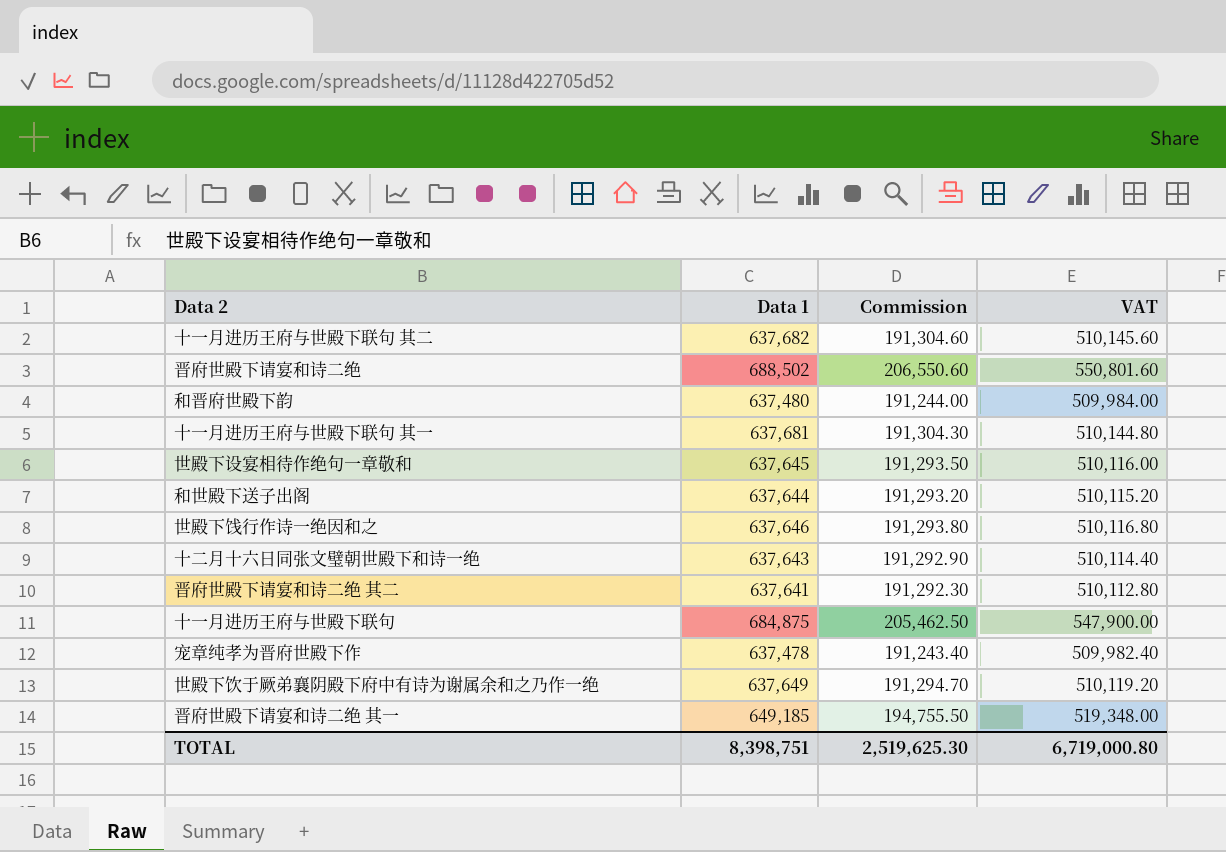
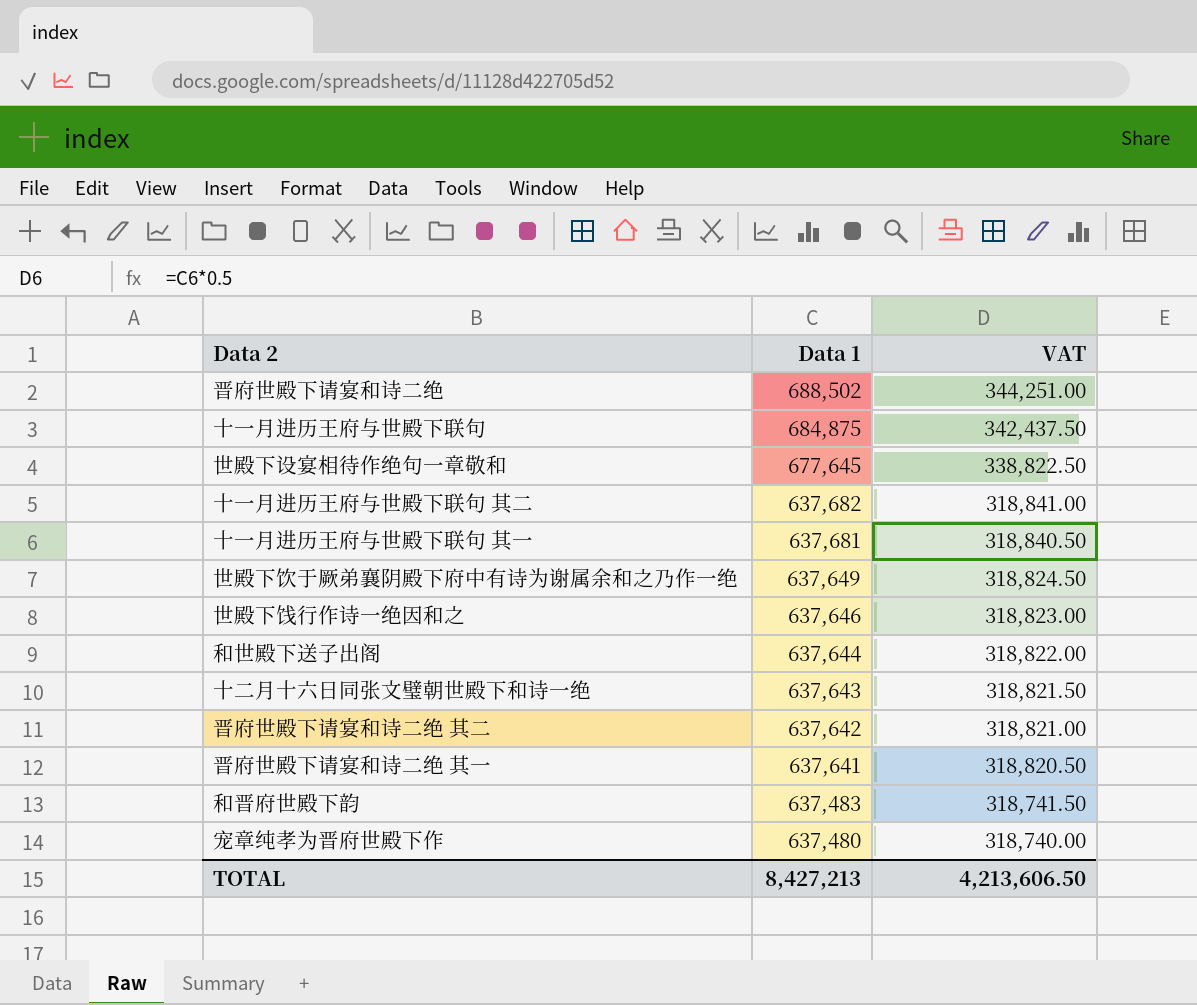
row order: none -> Data 1 descending
column Commission | formula: [Data 1] * 0.3 -> none
column VAT | formula: [Data 1] * 0.8 -> [Data 1] * 0.5
世殿下设宴相待作绝句一章敬和 | Data 1: 637,645 -> 677,645
晋府世殿下请宴和诗二绝 其二 | Data 1: 637,641 -> 637,642
晋府世殿下请宴和诗二绝 其一 | Data 1: 649,185 -> 637,641
和晋府世殿下韵 | Data 1: 637,480 -> 637,483
宠章纯孝为晋府世殿下作 | Data 1: 637,478 -> 637,480
TOTAL | Data 1: 8,398,751 -> 8,427,213
TOTAL | VAT: 6,719,000.80 -> 4,213,606.50

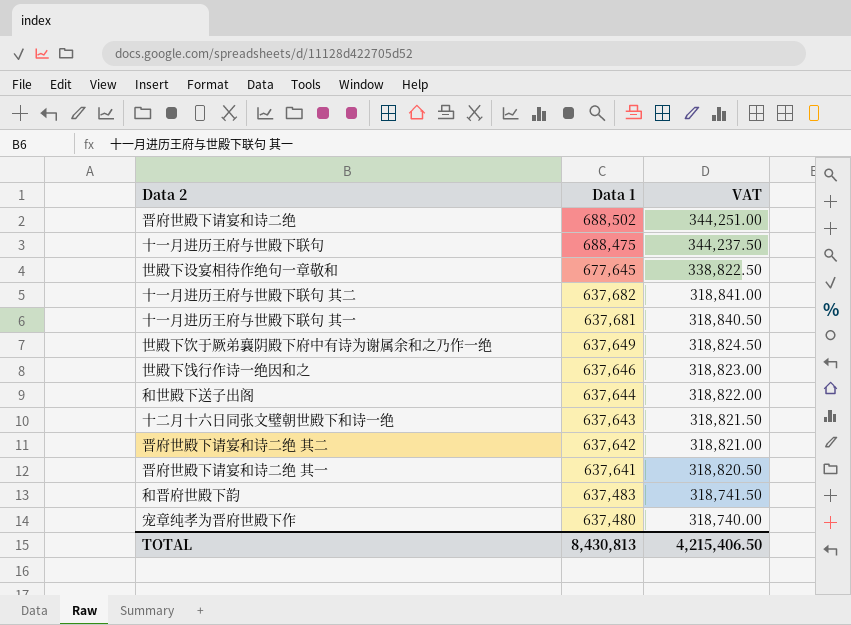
十一月进历王府与世殿下联句 | Data 1: 684,875 -> 688,475
十一月进历王府与世殿下联句 | VAT: 342,437.50 -> 344,237.50
TOTAL | Data 1: 8,427,213 -> 8,430,813
TOTAL | VAT: 4,213,606.50 -> 4,215,406.50

